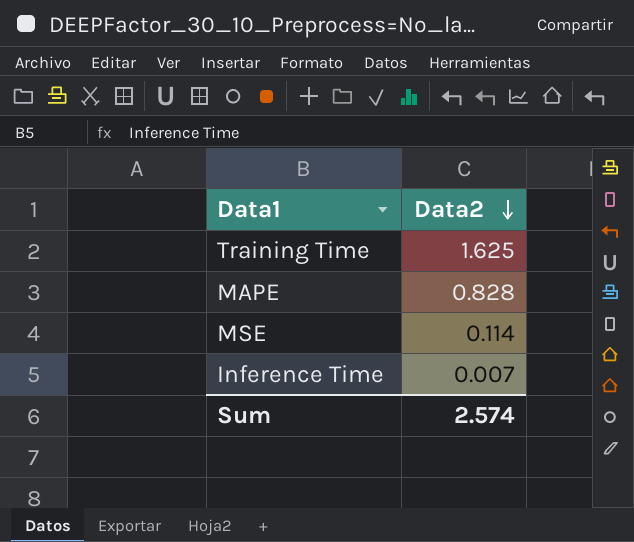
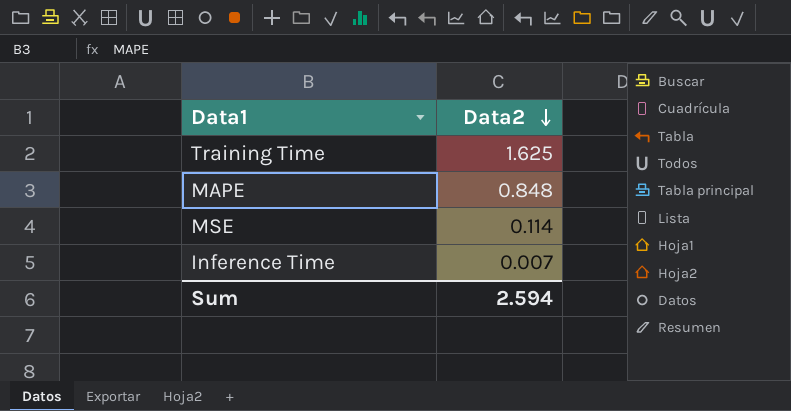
MAPE | Data2: 0.828 -> 0.848
Sum | Data2: 2.574 -> 2.594

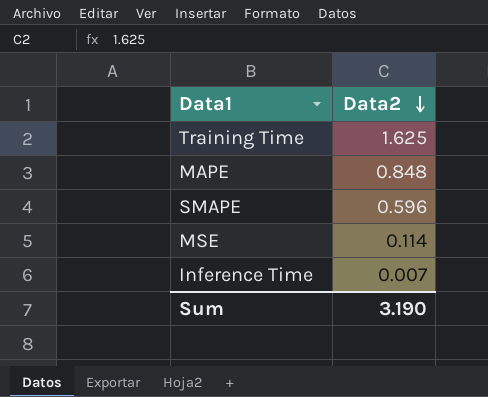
row SMAPE: none -> 0.596
Sum | Data2: 2.594 -> 3.190

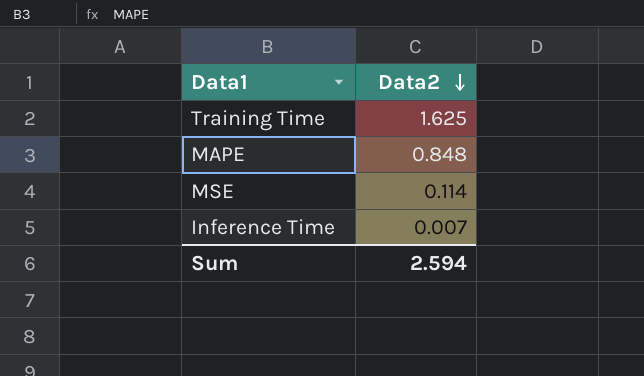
row SMAPE: 0.596 -> none
Sum | Data2: 3.190 -> 2.594

